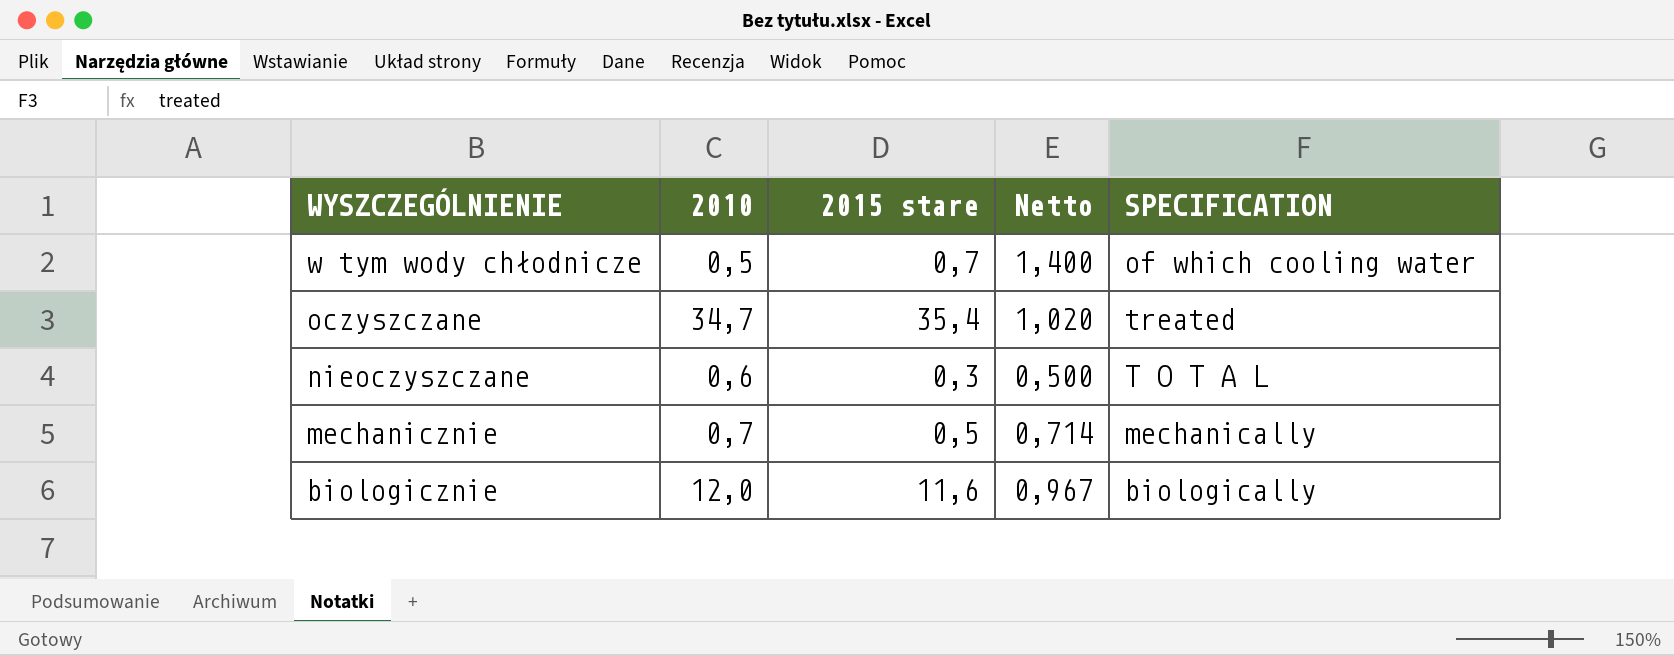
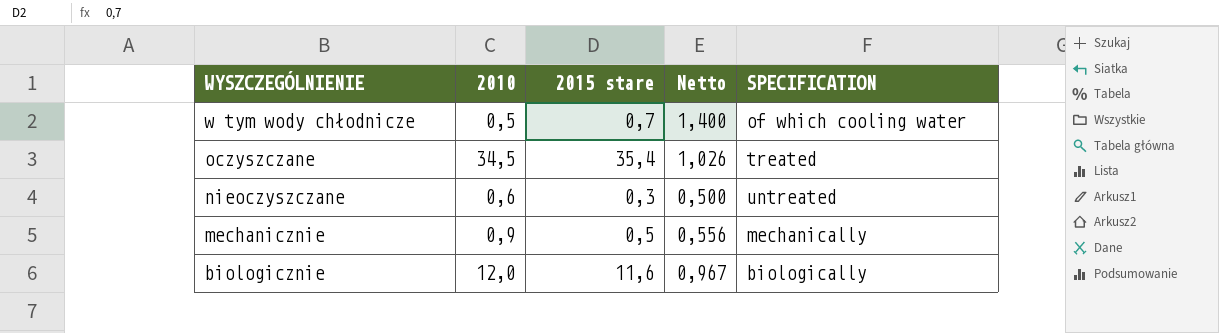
oczyszczane | 2010: 34,7 -> 34,5
oczyszczane | Netto: 1,020 -> 1,026
nieoczyszczane | SPECIFICATION: T O T A L -> untreated
mechanicznie | 2010: 0,7 -> 0,9
mechanicznie | Netto: 0,714 -> 0,556

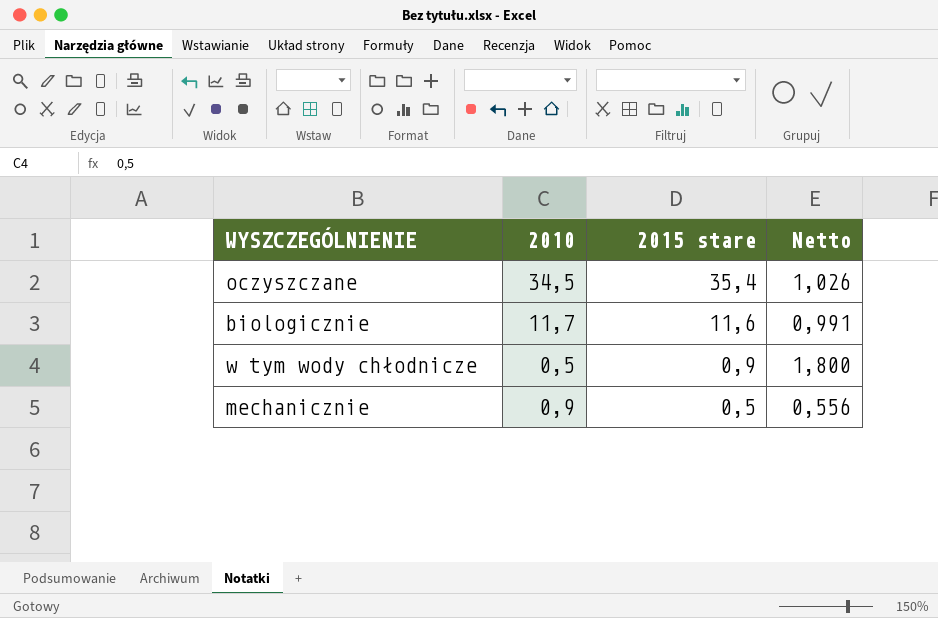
row order: WYSZCZEGÓLNIENIE descending -> 2015 stare descending
column SPECIFICATION | position: 5 -> none
row nieoczyszczane: 0,6 | 0,3 | 0,500 | untreated -> none
biologicznie | 2010: 12,0 -> 11,7
biologicznie | Netto: 0,967 -> 0,991
w tym wody chłodnicze | 2015 stare: 0,7 -> 0,9
w tym wody chłodnicze | Netto: 1,400 -> 1,800

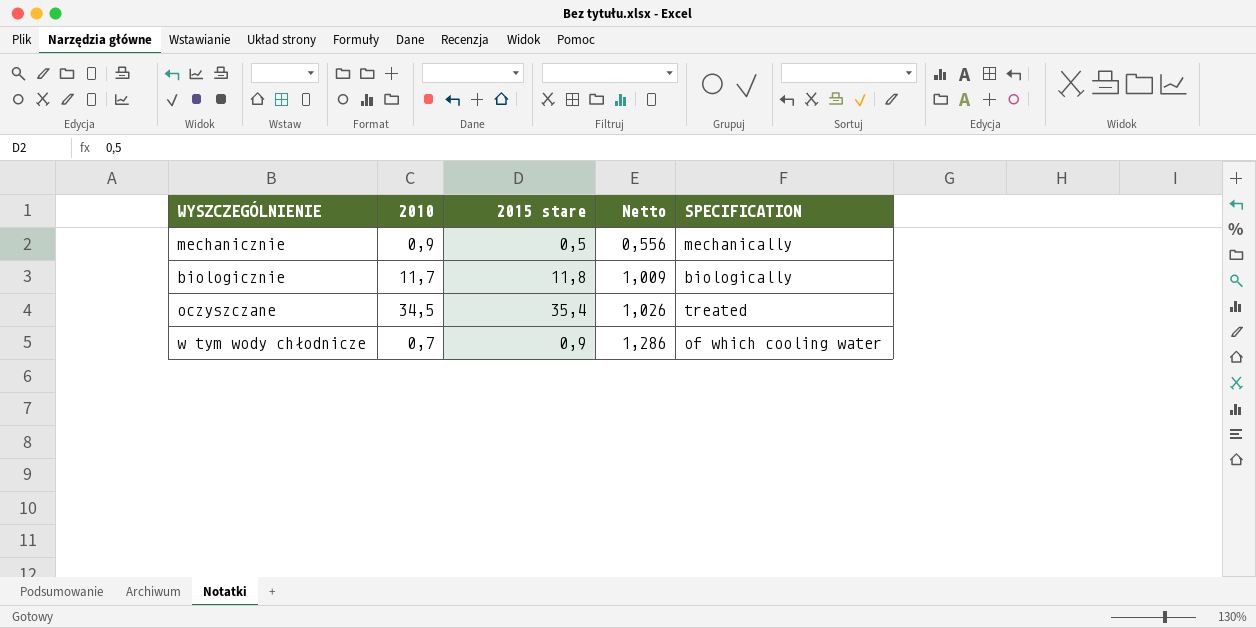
row order: 2015 stare descending -> Netto ascending
column SPECIFICATION | position: none -> 5
biologicznie | 2015 stare: 11,6 -> 11,8
biologicznie | Netto: 0,991 -> 1,009
w tym wody chłodnicze | 2010: 0,5 -> 0,7
w tym wody chłodnicze | Netto: 1,800 -> 1,286

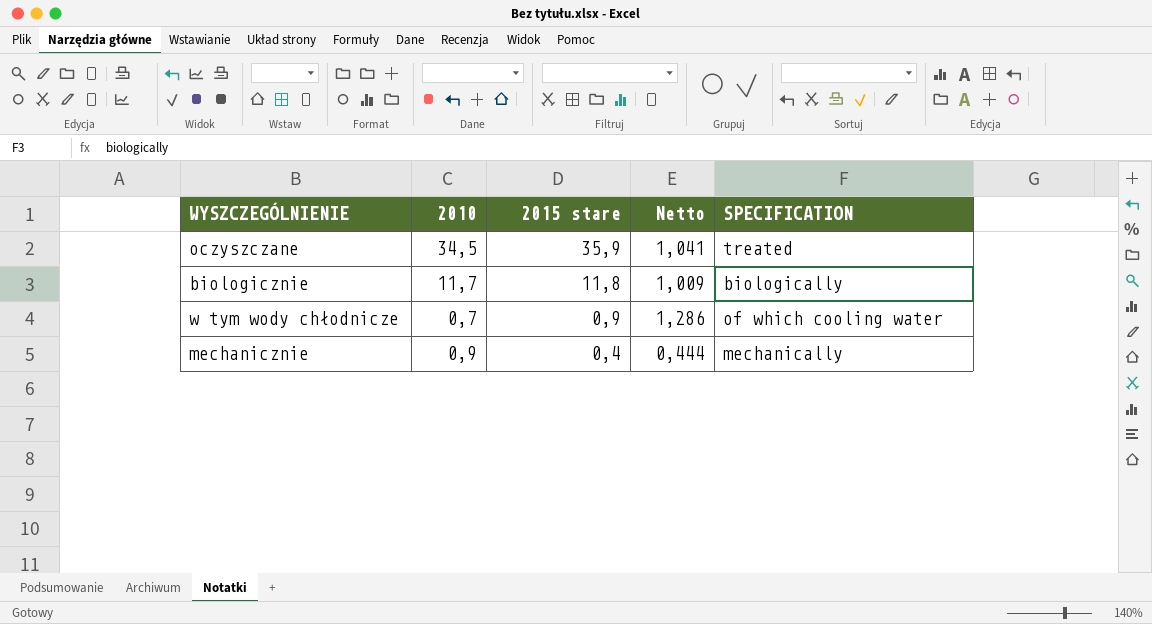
row order: Netto ascending -> 2015 stare descending
oczyszczane | 2015 stare: 35,4 -> 35,9
oczyszczane | Netto: 1,026 -> 1,041
mechanicznie | 2015 stare: 0,5 -> 0,4
mechanicznie | Netto: 0,556 -> 0,444

